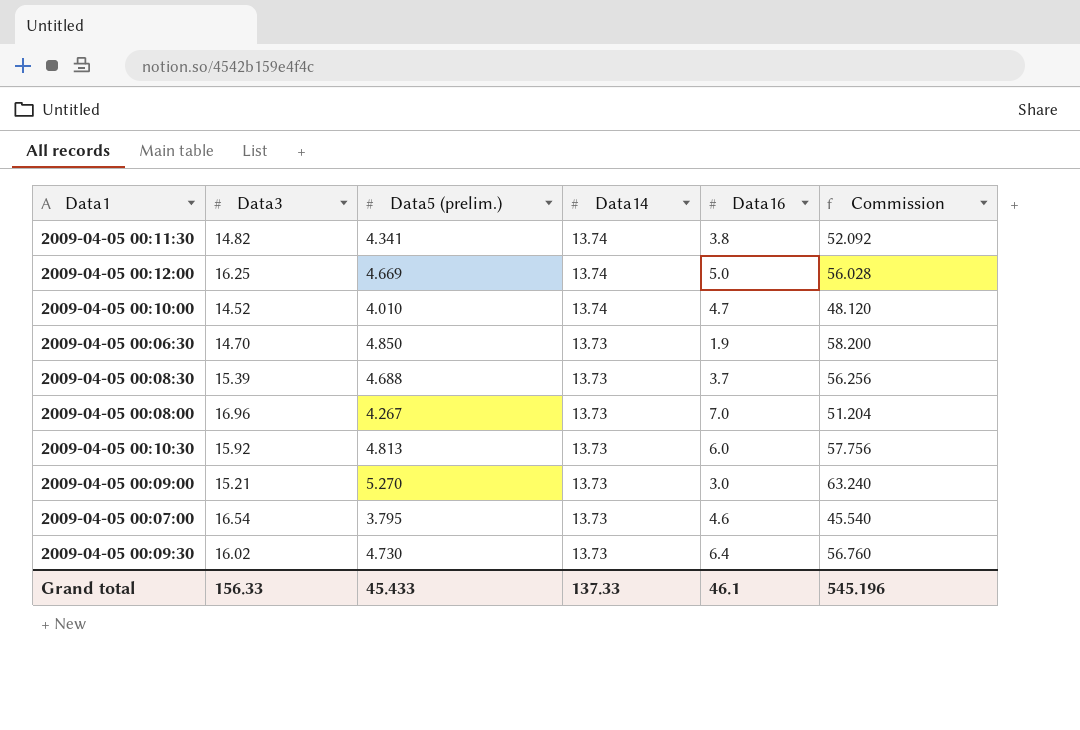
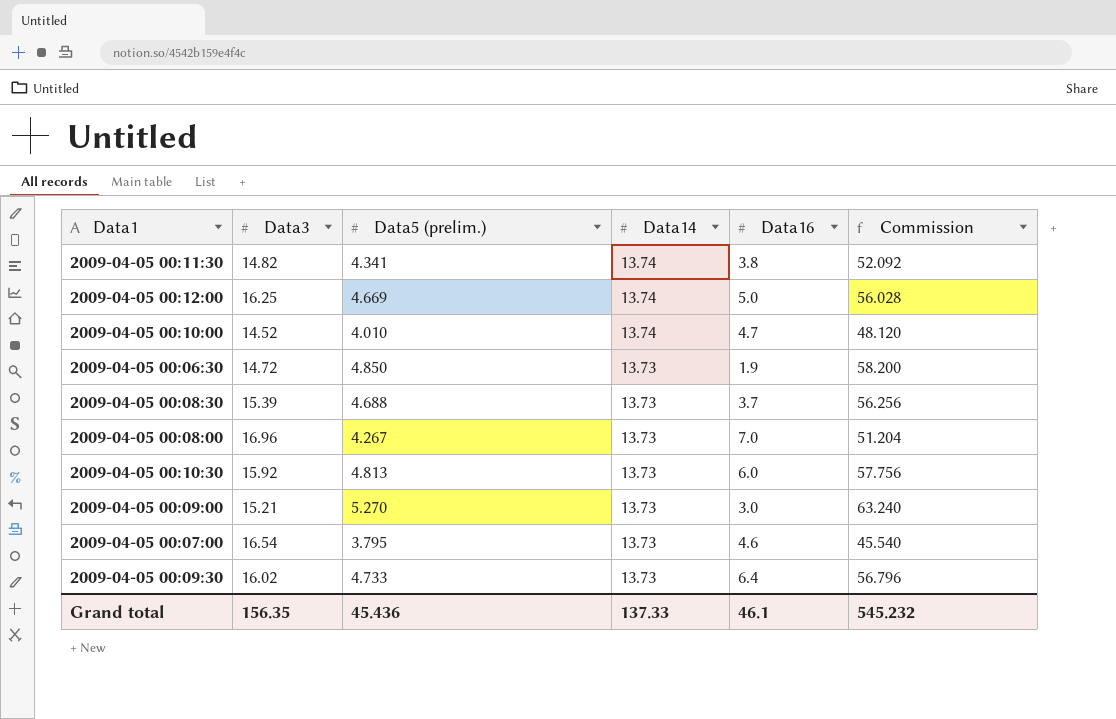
2009-04-05 00:06:30 | Data3: 14.70 -> 14.72
2009-04-05 00:09:30 | Data5 (prelim.): 4.730 -> 4.733
2009-04-05 00:09:30 | Commission: 56.760 -> 56.796
Grand total | Data3: 156.33 -> 156.35
Grand total | Data5 (prelim.): 45.433 -> 45.436
Grand total | Commission: 545.196 -> 545.232

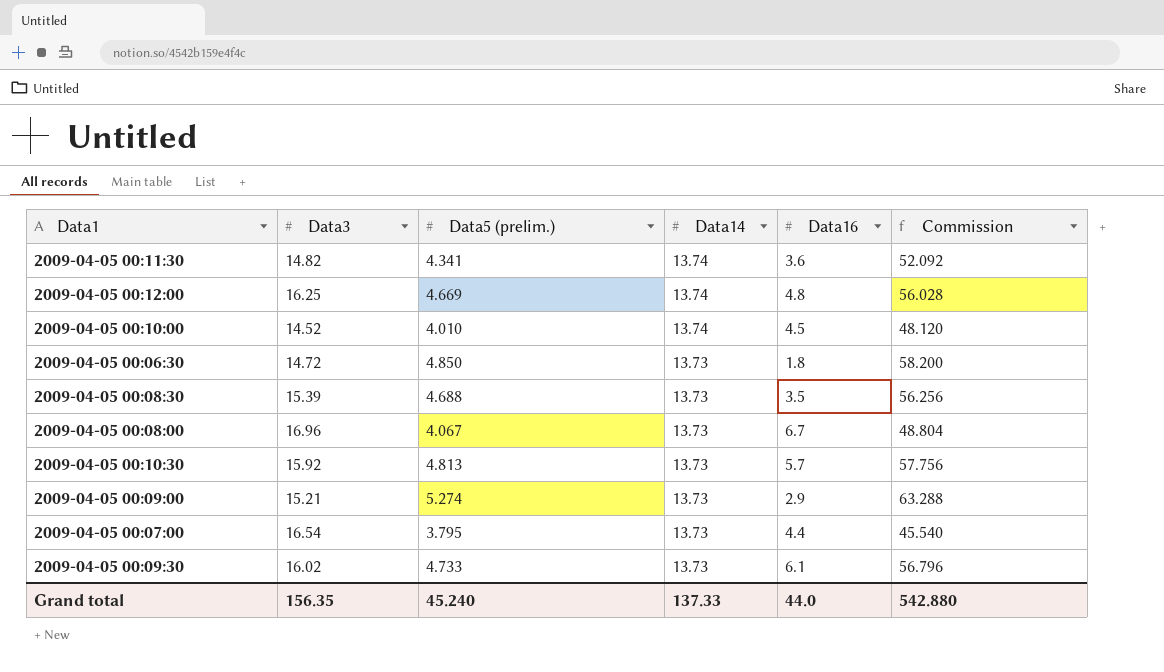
2009-04-05 00:11:30 | Data16: 3.8 -> 3.6
2009-04-05 00:12:00 | Data16: 5.0 -> 4.8
2009-04-05 00:10:00 | Data16: 4.7 -> 4.5
2009-04-05 00:06:30 | Data16: 1.9 -> 1.8
2009-04-05 00:08:30 | Data16: 3.7 -> 3.5
2009-04-05 00:08:00 | Data5 (prelim.): 4.267 -> 4.067
2009-04-05 00:08:00 | Data16: 7.0 -> 6.7
2009-04-05 00:08:00 | Commission: 51.204 -> 48.804
2009-04-05 00:10:30 | Data16: 6.0 -> 5.7
2009-04-05 00:09:00 | Data5 (prelim.): 5.270 -> 5.274
2009-04-05 00:09:00 | Data16: 3.0 -> 2.9
2009-04-05 00:09:00 | Commission: 63.240 -> 63.288
2009-04-05 00:07:00 | Data16: 4.6 -> 4.4
2009-04-05 00:09:30 | Data16: 6.4 -> 6.1
Grand total | Data5 (prelim.): 45.436 -> 45.240
Grand total | Data16: 46.1 -> 44.0
Grand total | Commission: 545.232 -> 542.880

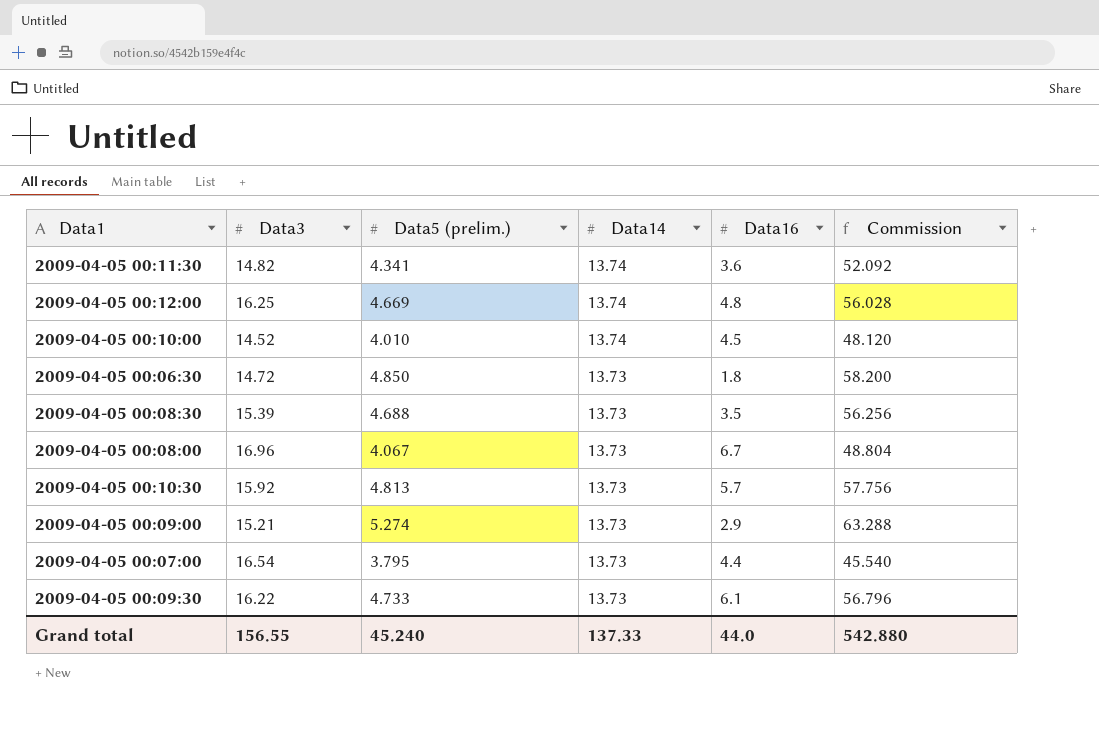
2009-04-05 00:09:30 | Data3: 16.02 -> 16.22
Grand total | Data3: 156.35 -> 156.55

